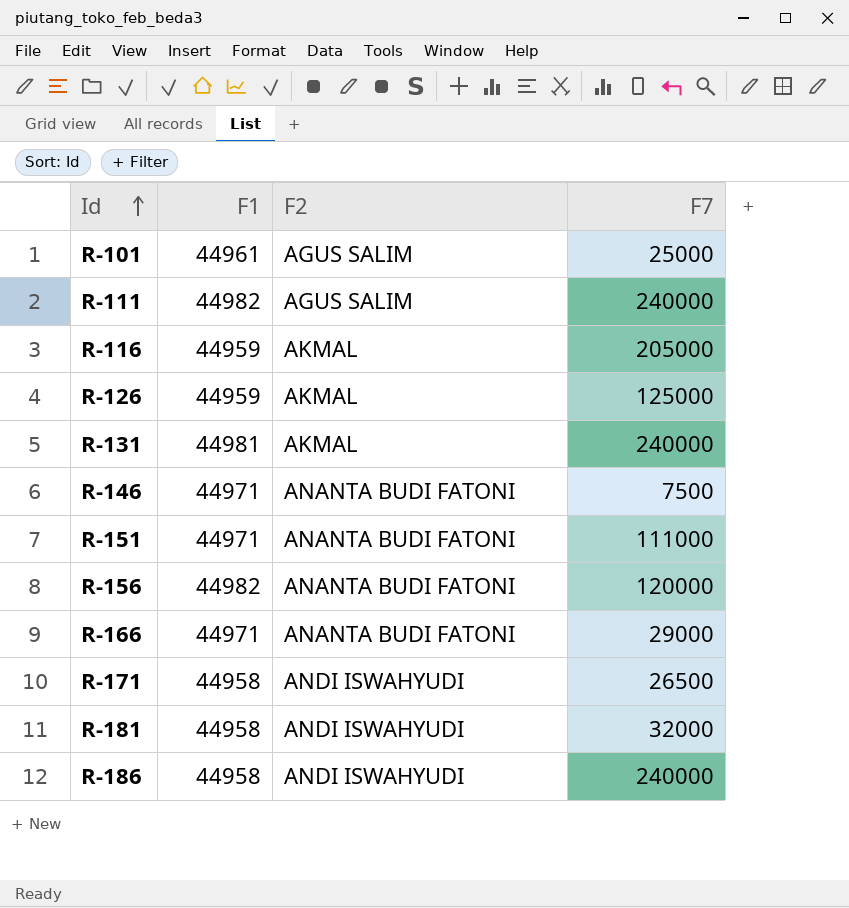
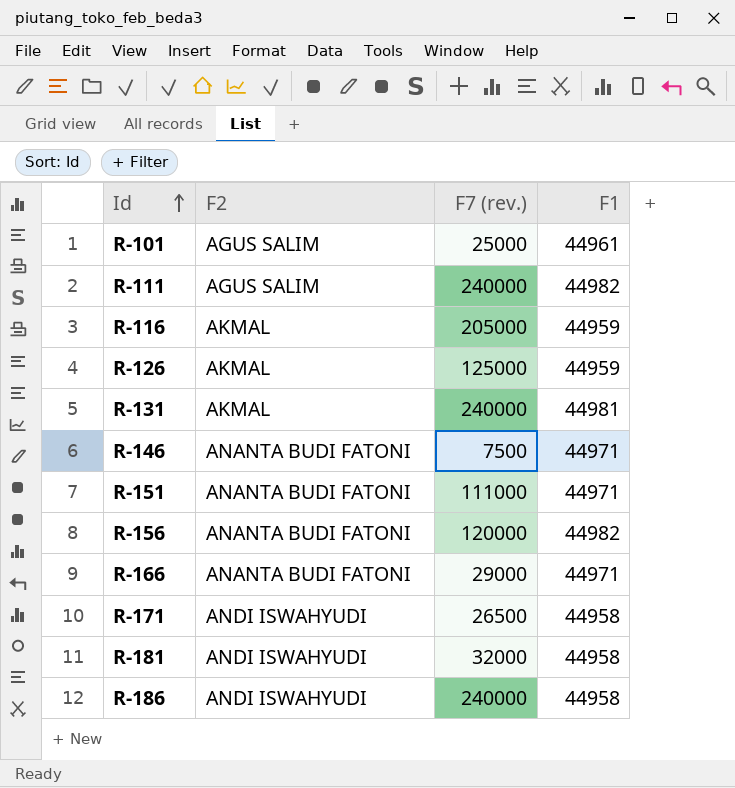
column name: F7 -> F7 (rev.)
column F1 | position: 2 -> 4

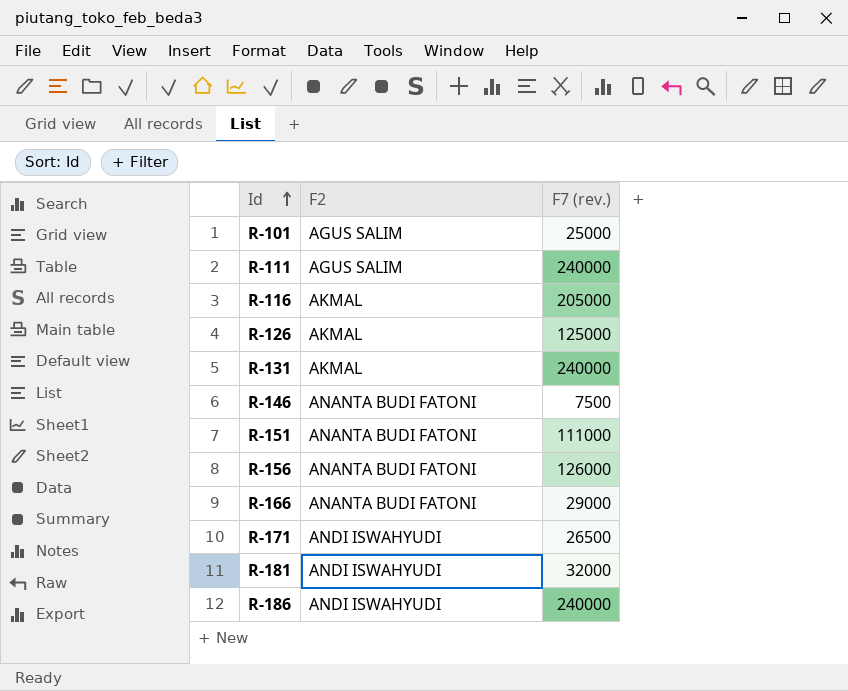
column F1 | position: 4 -> none
R-156 | F7 (rev.): 120000 -> 126000

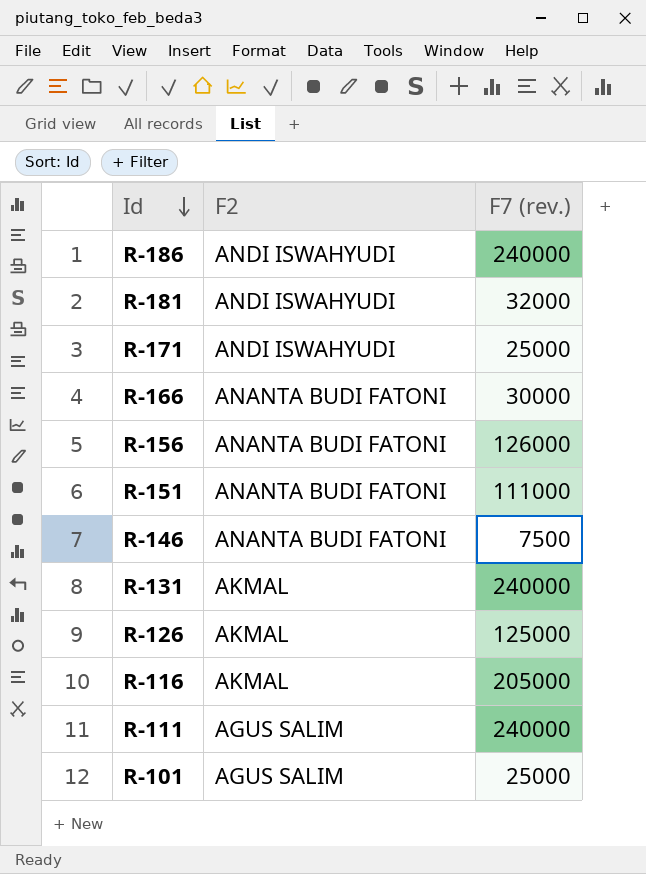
row order: Id ascending -> Id descending
R-171 | F7 (rev.): 26500 -> 25000
R-166 | F7 (rev.): 29000 -> 30000

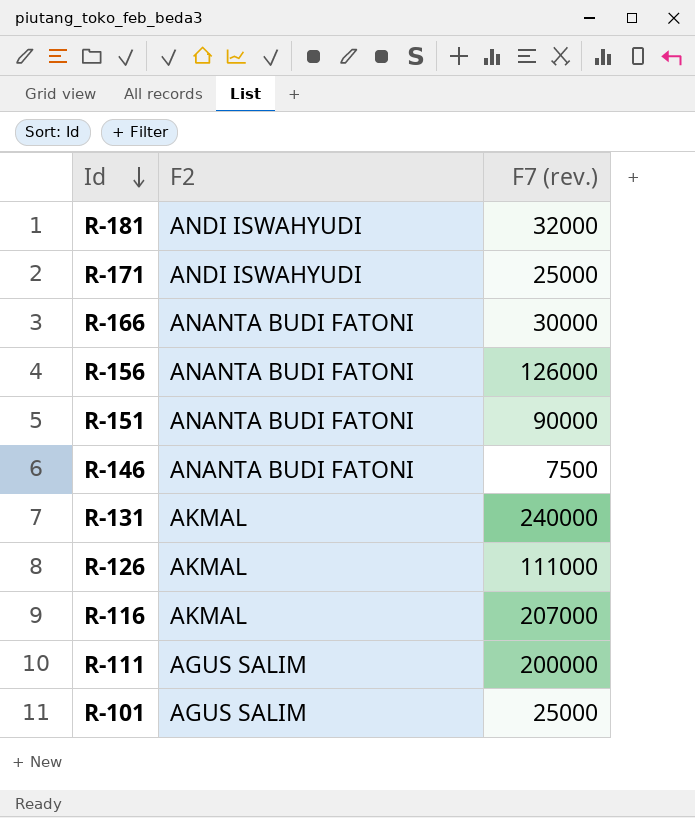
row R-186: ANDI ISWAHYUDI | 240000 -> none
R-151 | F7 (rev.): 111000 -> 90000
R-126 | F7 (rev.): 125000 -> 111000
R-116 | F7 (rev.): 205000 -> 207000
R-111 | F7 (rev.): 240000 -> 200000

